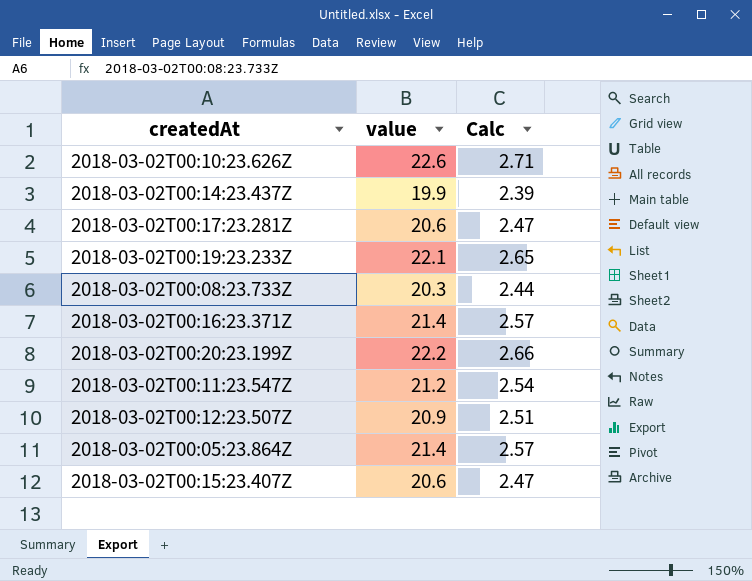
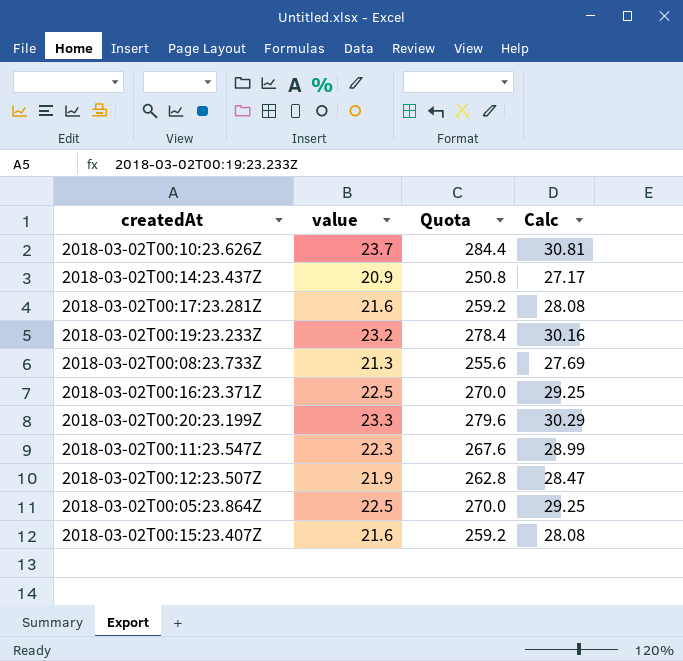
column Quota | formula: none -> [value] * 12
column Calc | formula: [value] * 0.12 -> [value] * 1.3
2018-03-02T00:10:23.626Z | value: 22.6 -> 23.7
2018-03-02T00:14:23.437Z | value: 19.9 -> 20.9
2018-03-02T00:17:23.281Z | value: 20.6 -> 21.6
2018-03-02T00:19:23.233Z | value: 22.1 -> 23.2
2018-03-02T00:08:23.733Z | value: 20.3 -> 21.3
2018-03-02T00:16:23.371Z | value: 21.4 -> 22.5
2018-03-02T00:20:23.199Z | value: 22.2 -> 23.3
2018-03-02T00:11:23.547Z | value: 21.2 -> 22.3
2018-03-02T00:12:23.507Z | value: 20.9 -> 21.9
2018-03-02T00:05:23.864Z | value: 21.4 -> 22.5
2018-03-02T00:15:23.407Z | value: 20.6 -> 21.6

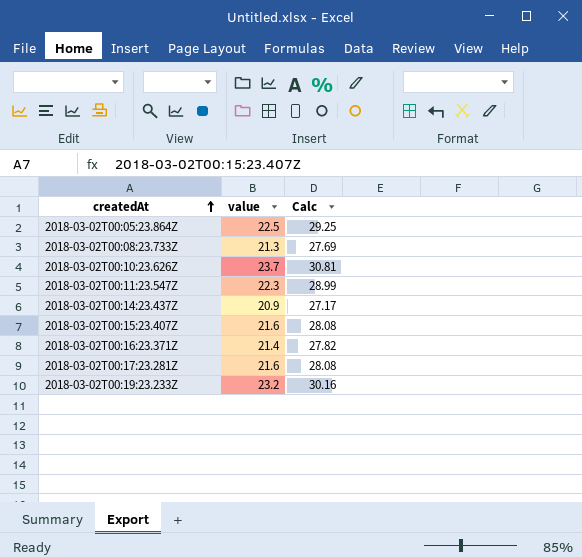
row order: none -> createdAt ascending
column Quota | formula: [value] * 12 -> none
row 2018-03-02T00:20:23.199Z: 23.3 | 279.6 | 30.29 -> none
row 2018-03-02T00:12:23.507Z: 21.9 | 262.8 | 28.47 -> none
2018-03-02T00:16:23.371Z | value: 22.5 -> 21.4
2018-03-02T00:16:23.371Z | Calc: 29.25 -> 27.82

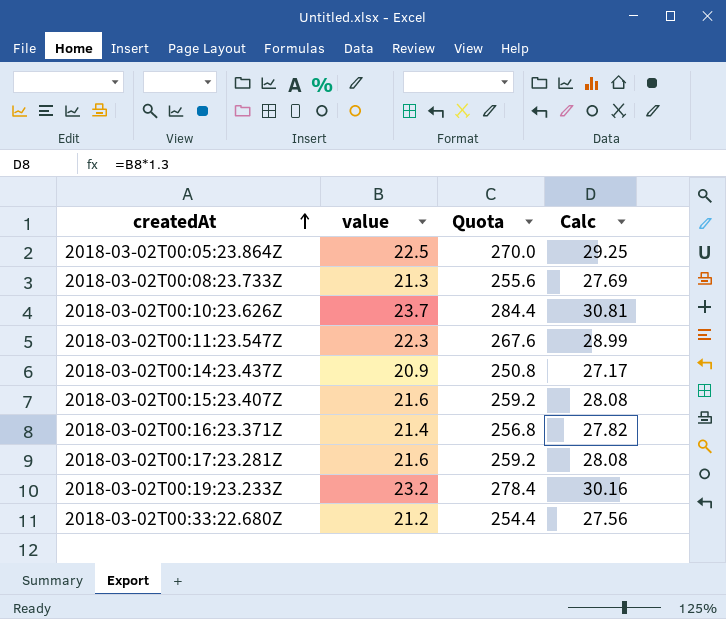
column Quota | formula: none -> [value] * 12
row 2018-03-02T00:33:22.680Z: none -> 21.2 | 254.4 | 27.56

